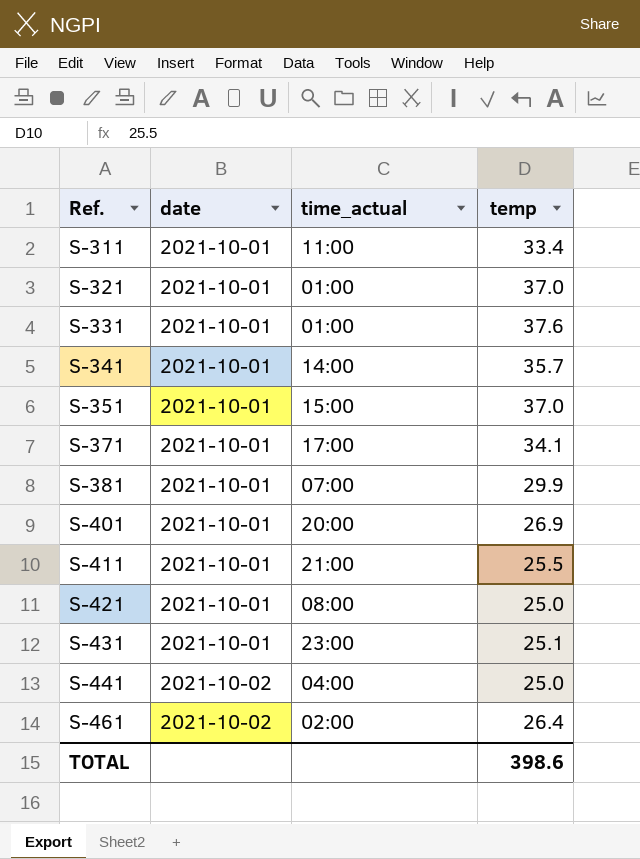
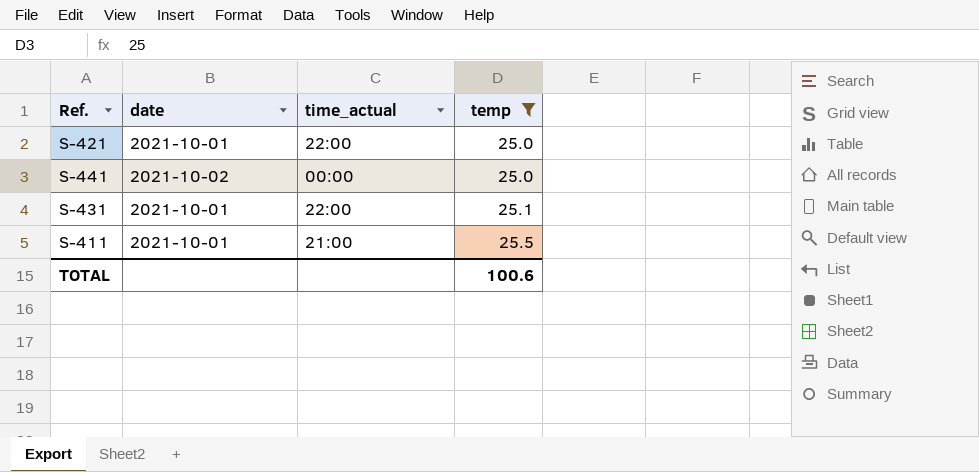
filter: none -> temp <= 25.5
row order: Ref. ascending -> temp ascending
S-421 | time_actual: 08:00 -> 22:00
S-441 | time_actual: 04:00 -> 00:00
S-431 | time_actual: 23:00 -> 22:00
TOTAL | temp: 398.6 -> 100.6

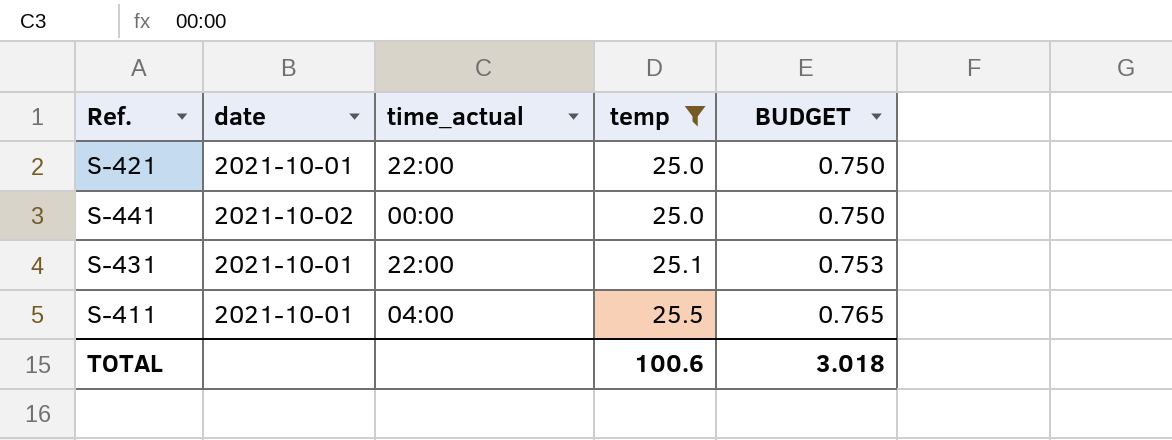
column BUDGET | formula: none -> [temp] * 0.03
S-411 | time_actual: 21:00 -> 04:00

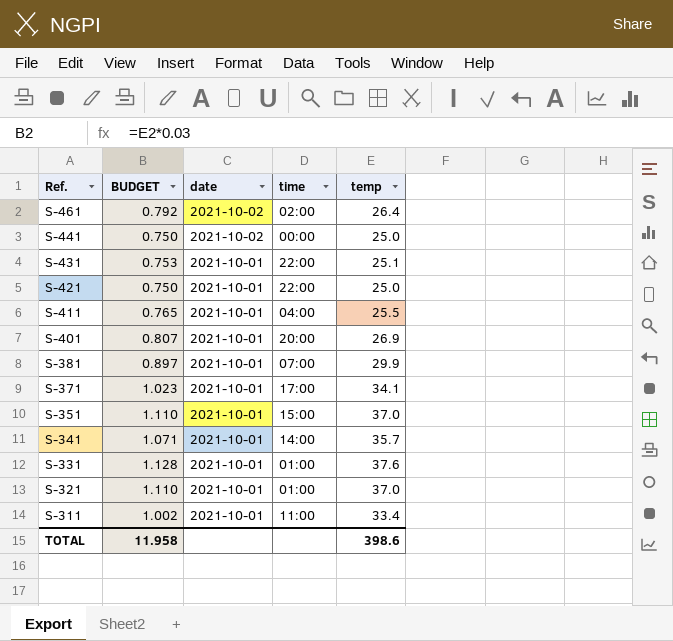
filter: temp <= 25.5 -> none
row order: temp ascending -> Ref. descending
column BUDGET | position: 5 -> 2
column name: time_actual -> time
TOTAL | BUDGET: 3.018 -> 11.958
TOTAL | temp: 100.6 -> 398.6

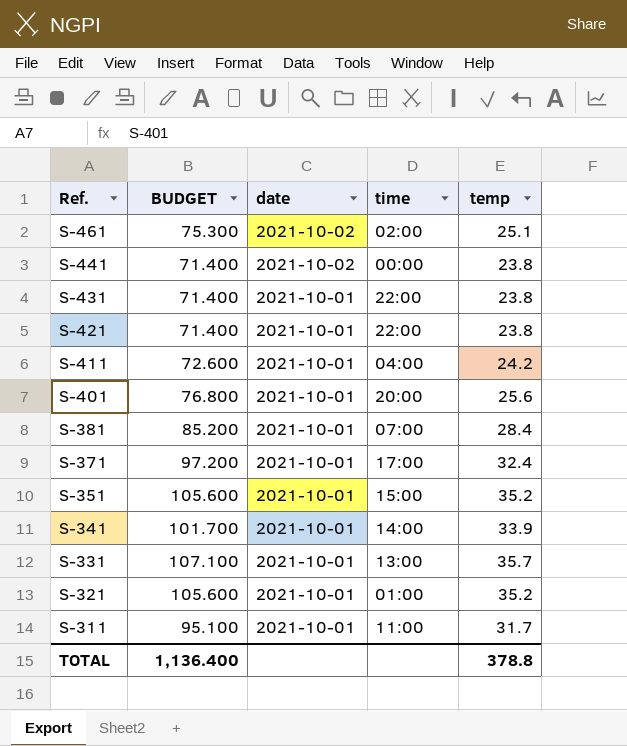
column BUDGET | formula: [temp] * 0.03 -> [temp] * 3
S-461 | temp: 26.4 -> 25.1
S-441 | temp: 25.0 -> 23.8
S-431 | temp: 25.1 -> 23.8
S-421 | temp: 25.0 -> 23.8
S-411 | temp: 25.5 -> 24.2
S-401 | temp: 26.9 -> 25.6
S-381 | temp: 29.9 -> 28.4
S-371 | temp: 34.1 -> 32.4
S-351 | temp: 37.0 -> 35.2
S-341 | temp: 35.7 -> 33.9
S-331 | time: 01:00 -> 13:00
S-331 | temp: 37.6 -> 35.7
S-321 | temp: 37.0 -> 35.2
S-311 | temp: 33.4 -> 31.7
TOTAL | BUDGET: 11.958 -> 1,136.400
TOTAL | temp: 398.6 -> 378.8

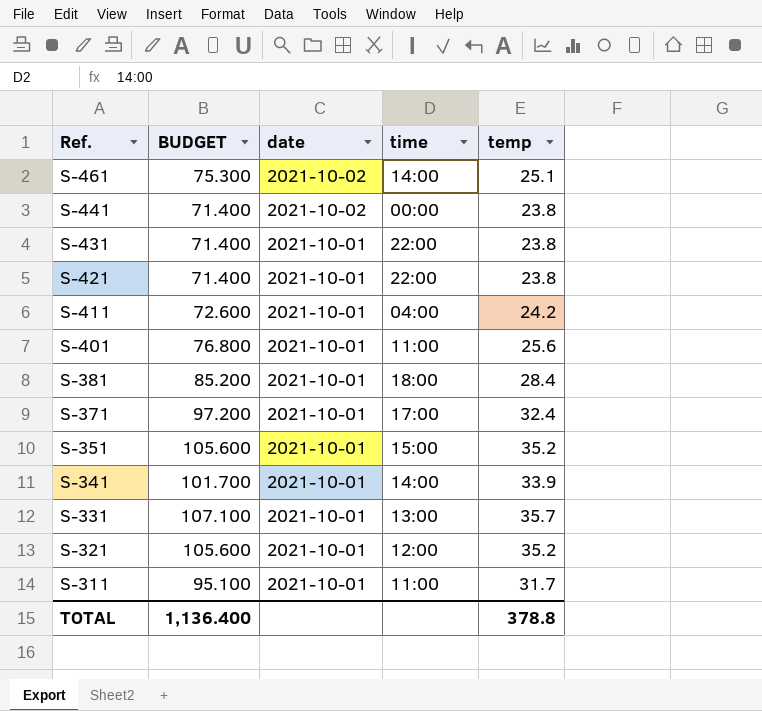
S-461 | time: 02:00 -> 14:00
S-401 | time: 20:00 -> 11:00
S-381 | time: 07:00 -> 18:00
S-321 | time: 01:00 -> 12:00

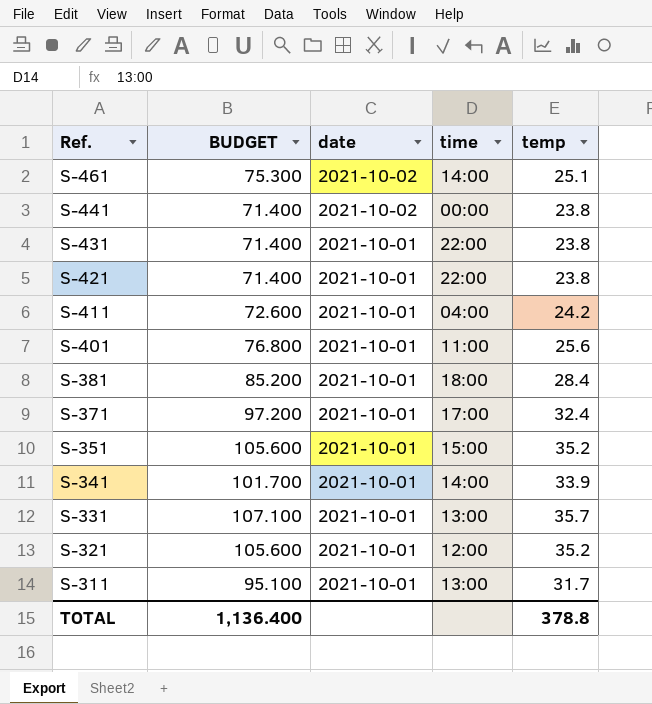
S-311 | time: 11:00 -> 13:00

